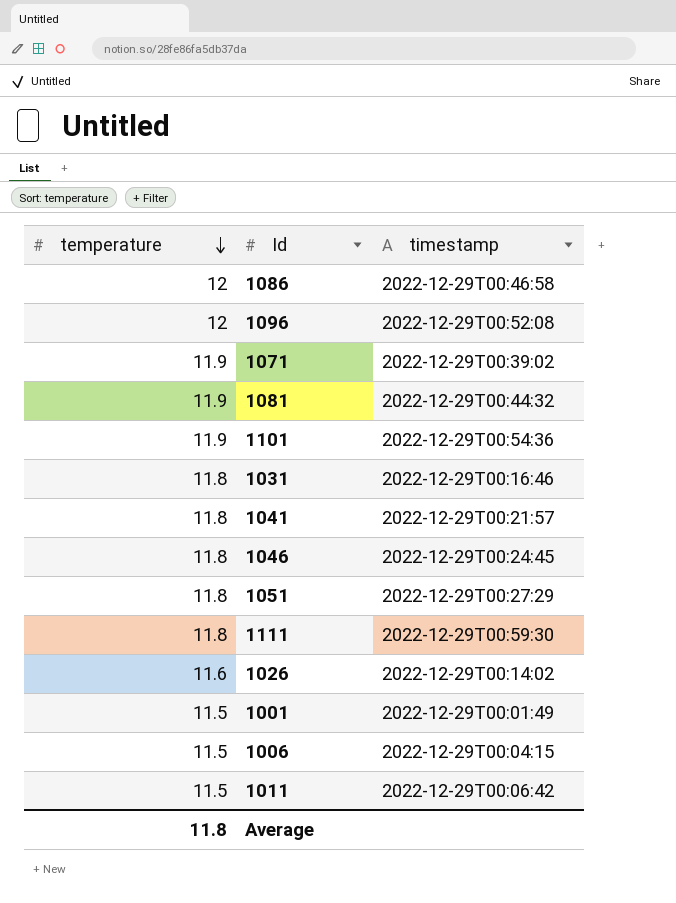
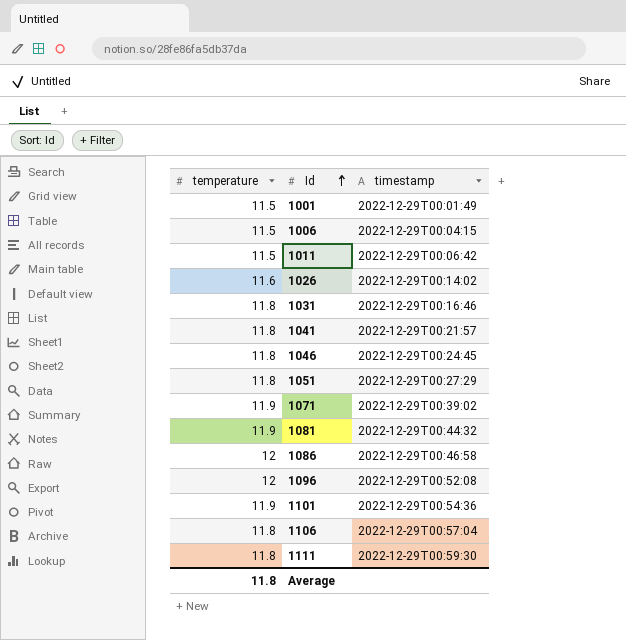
row order: temperature descending -> Id ascending
row 1106: none -> 11.8 | 2022-12-29T00:57:04

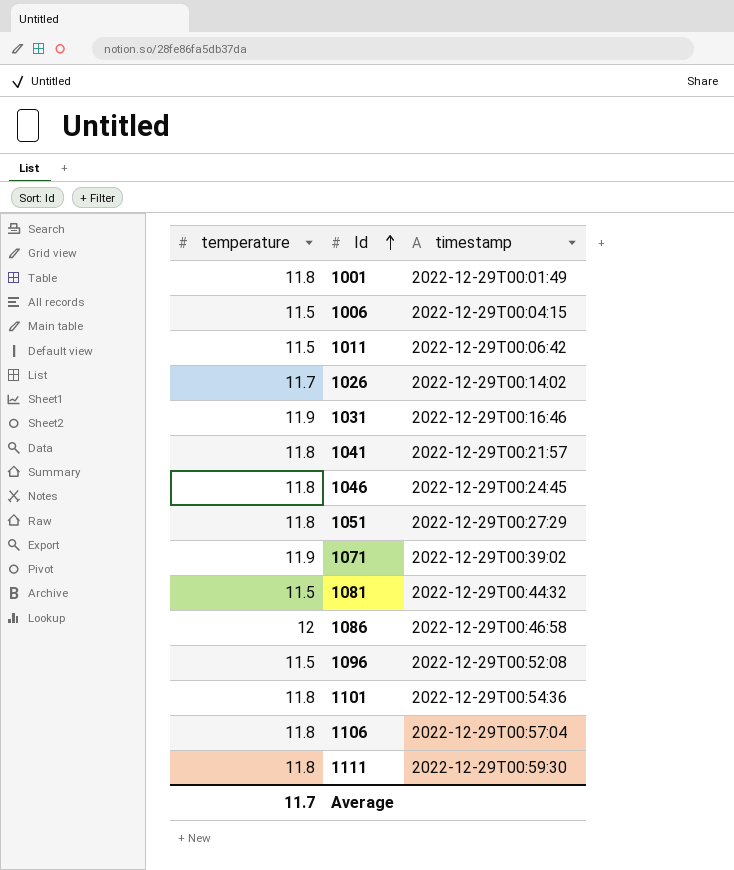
1001 | temperature: 11.5 -> 11.8
1026 | temperature: 11.6 -> 11.7
1031 | temperature: 11.8 -> 11.9
1081 | temperature: 11.9 -> 11.5
1096 | temperature: 12 -> 11.5
1101 | temperature: 11.9 -> 11.8
Average | temperature: 11.8 -> 11.7

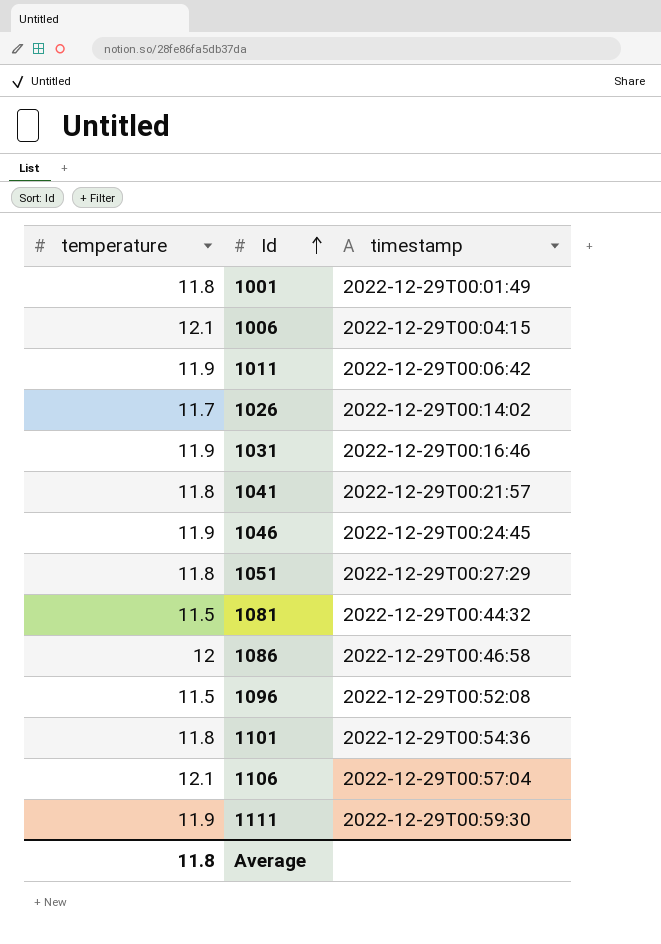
row 1071: 11.9 | 2022-12-29T00:39:02 -> none
1006 | temperature: 11.5 -> 12.1
1011 | temperature: 11.5 -> 11.9
1046 | temperature: 11.8 -> 11.9
1106 | temperature: 11.8 -> 12.1
1111 | temperature: 11.8 -> 11.9
Average | temperature: 11.7 -> 11.8

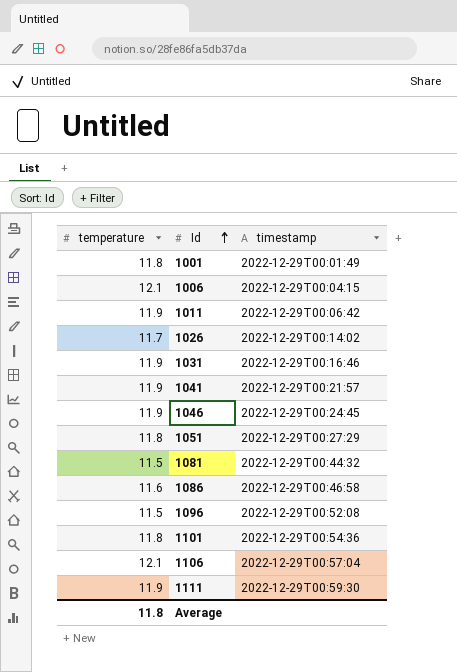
1041 | temperature: 11.8 -> 11.9
1086 | temperature: 12 -> 11.6

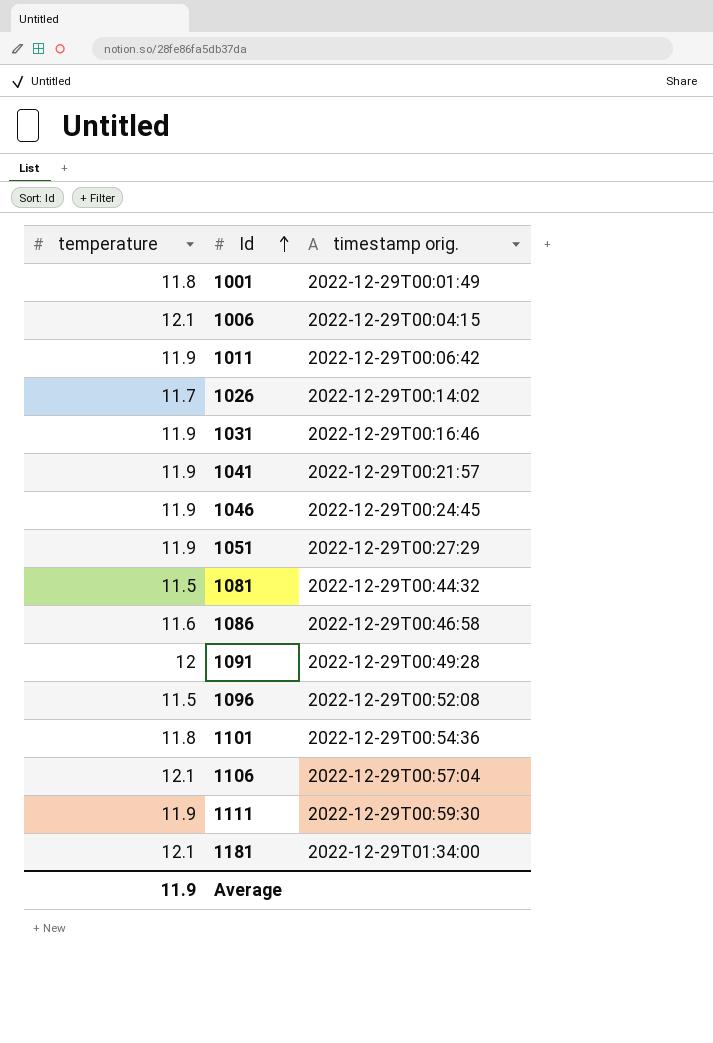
column name: timestamp -> timestamp orig.
1051 | temperature: 11.8 -> 11.9
row 1091: none -> 12 | 2022-12-29T00:49:28
row 1181: none -> 12.1 | 2022-12-29T01:34:00
Average | temperature: 11.8 -> 11.9

